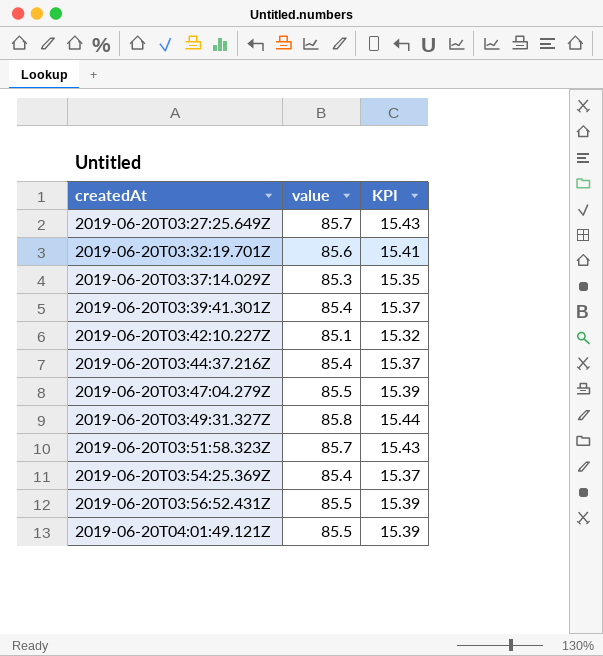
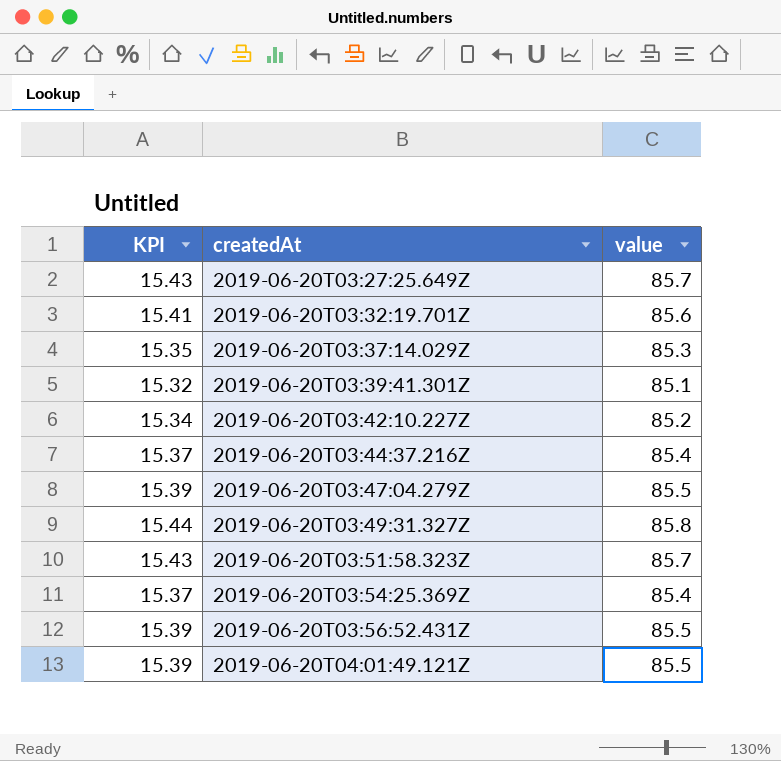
column KPI | position: 3 -> 1
2019-06-20T03:39:41.301Z | KPI: 15.37 -> 15.32
2019-06-20T03:39:41.301Z | value: 85.4 -> 85.1
2019-06-20T03:42:10.227Z | KPI: 15.32 -> 15.34
2019-06-20T03:42:10.227Z | value: 85.1 -> 85.2

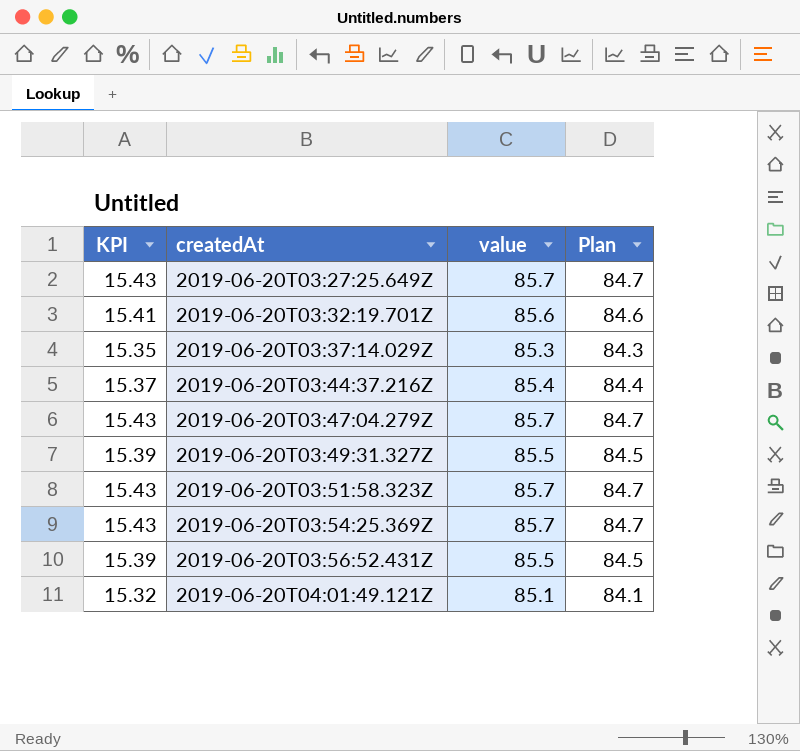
column Plan | formula: none -> [value] - 1
row 2019-06-20T03:39:41.301Z: 15.32 | 85.1 -> none
row 2019-06-20T03:42:10.227Z: 15.34 | 85.2 -> none
2019-06-20T03:47:04.279Z | KPI: 15.39 -> 15.43
2019-06-20T03:47:04.279Z | value: 85.5 -> 85.7
2019-06-20T03:49:31.327Z | KPI: 15.44 -> 15.39
2019-06-20T03:49:31.327Z | value: 85.8 -> 85.5
2019-06-20T03:54:25.369Z | KPI: 15.37 -> 15.43
2019-06-20T03:54:25.369Z | value: 85.4 -> 85.7
2019-06-20T04:01:49.121Z | KPI: 15.39 -> 15.32
2019-06-20T04:01:49.121Z | value: 85.5 -> 85.1

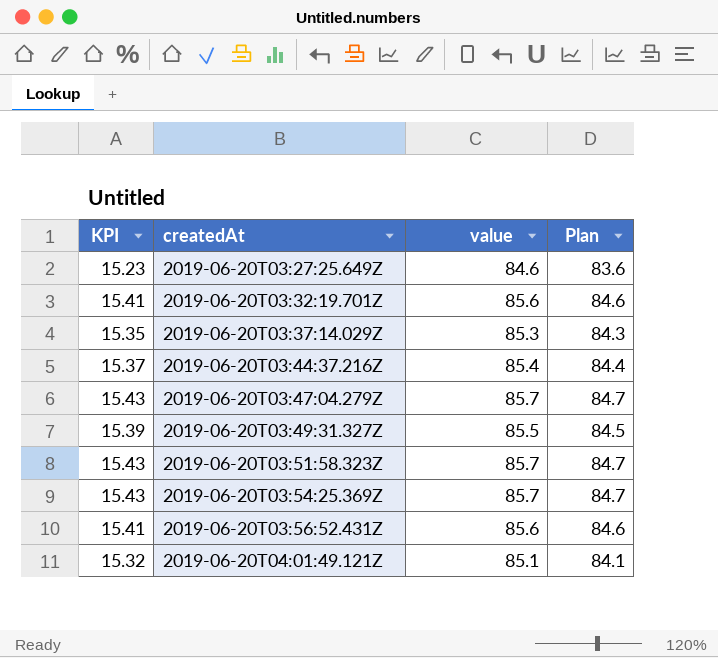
2019-06-20T03:27:25.649Z | KPI: 15.43 -> 15.23
2019-06-20T03:27:25.649Z | value: 85.7 -> 84.6
2019-06-20T03:27:25.649Z | Plan: 84.7 -> 83.6
2019-06-20T03:56:52.431Z | KPI: 15.39 -> 15.41
2019-06-20T03:56:52.431Z | value: 85.5 -> 85.6
2019-06-20T03:56:52.431Z | Plan: 84.5 -> 84.6

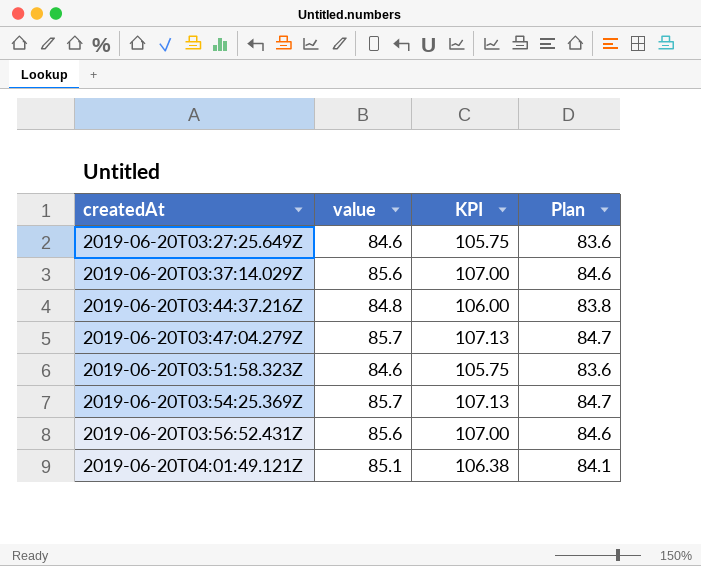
column KPI | formula: [value] * 0.18 -> [value] * 1.25
column KPI | position: 1 -> 3
row 2019-06-20T03:32:19.701Z: 15.41 | 85.6 | 84.6 -> none
row 2019-06-20T03:49:31.327Z: 15.39 | 85.5 | 84.5 -> none
2019-06-20T03:37:14.029Z | value: 85.3 -> 85.6
2019-06-20T03:37:14.029Z | Plan: 84.3 -> 84.6
2019-06-20T03:44:37.216Z | value: 85.4 -> 84.8
2019-06-20T03:44:37.216Z | Plan: 84.4 -> 83.8
2019-06-20T03:51:58.323Z | value: 85.7 -> 84.6
2019-06-20T03:51:58.323Z | Plan: 84.7 -> 83.6

